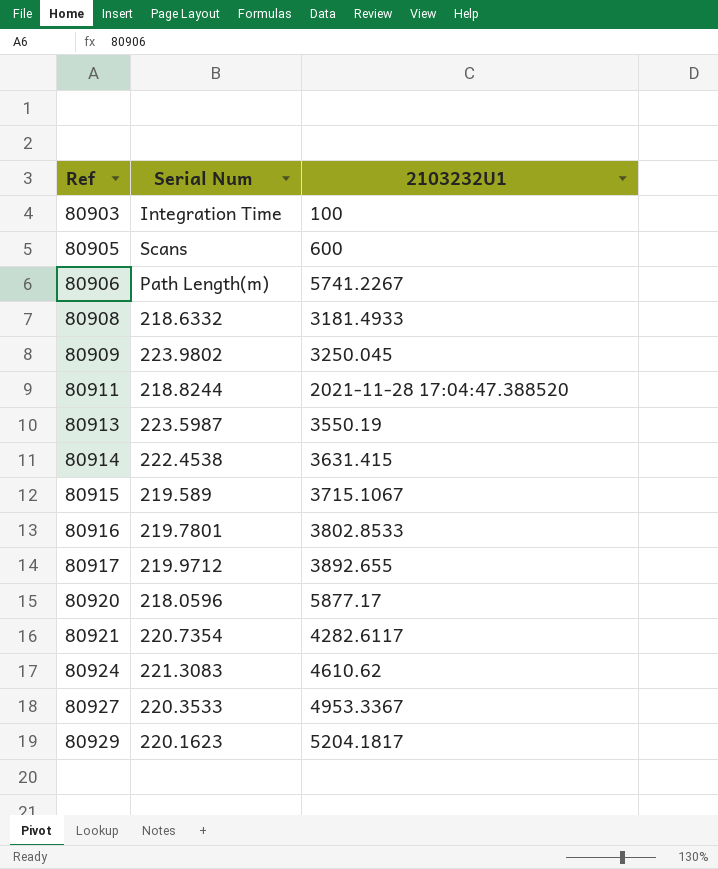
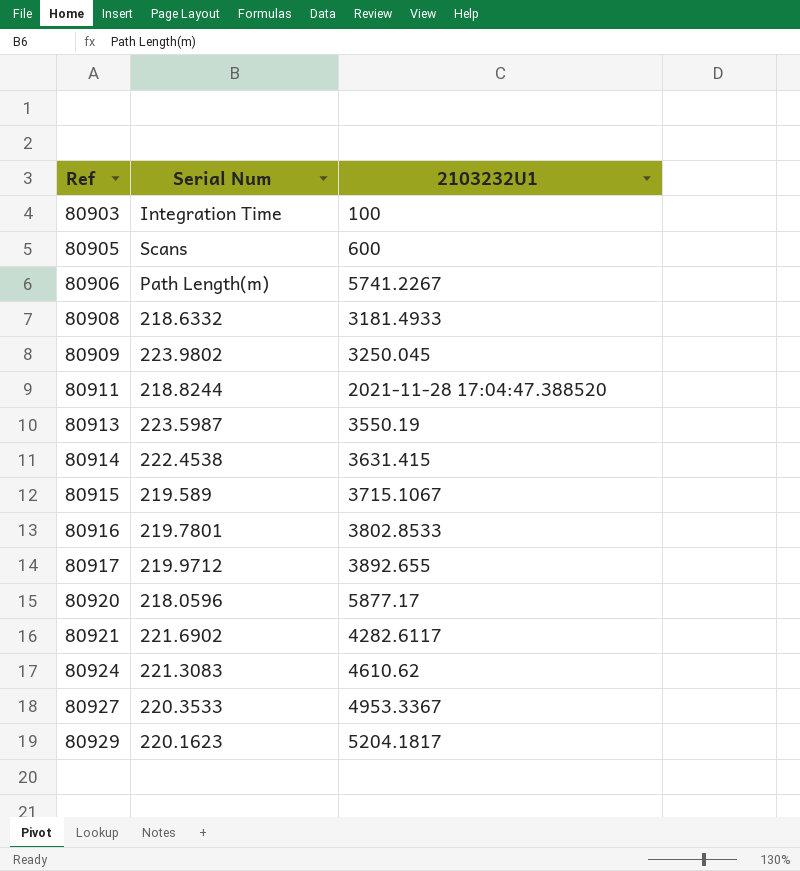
80921 | Serial Num: 220.7354 -> 221.6902

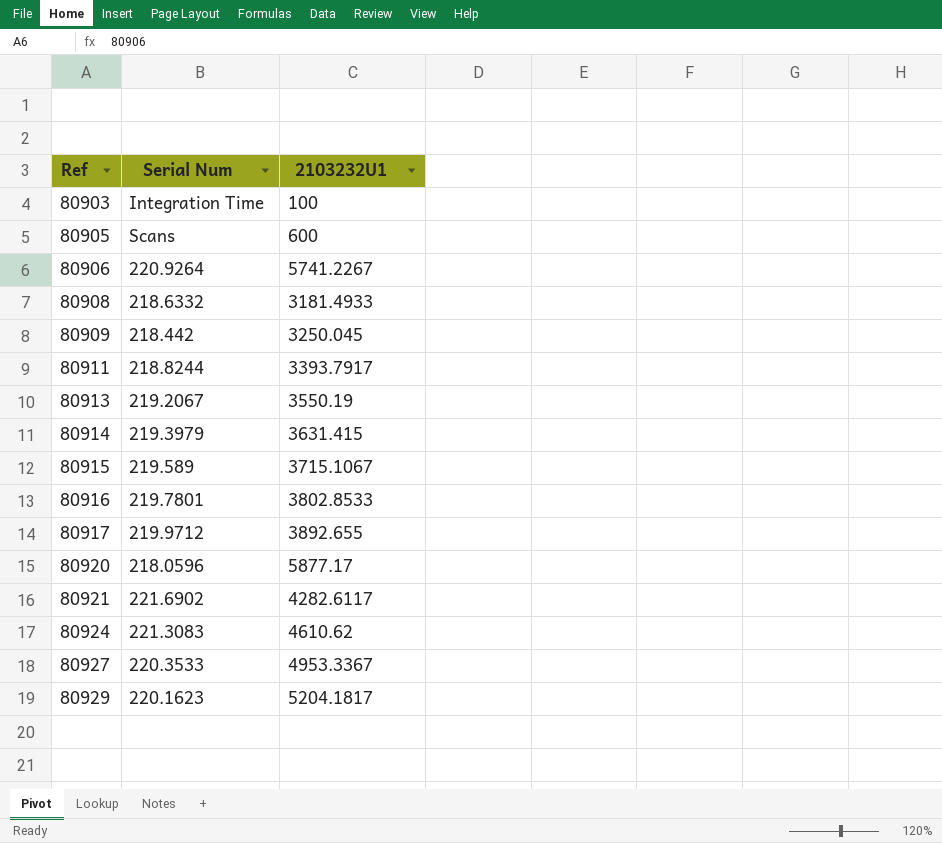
80906 | Serial Num: Path Length(m) -> 220.9264
80909 | Serial Num: 223.9802 -> 218.442
80911 | 2103232U1: 2021-11-28 17:04:47.388520 -> 3393.7917
80913 | Serial Num: 223.5987 -> 219.2067
80914 | Serial Num: 222.4538 -> 219.3979

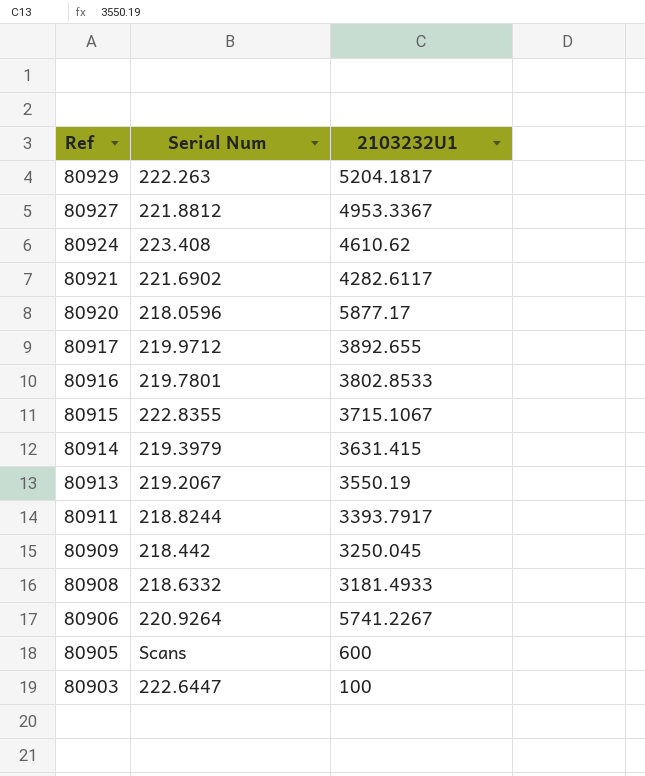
row order: Ref ascending -> Ref descending
80929 | Serial Num: 220.1623 -> 222.263
80927 | Serial Num: 220.3533 -> 221.8812
80924 | Serial Num: 221.3083 -> 223.408
80915 | Serial Num: 219.589 -> 222.8355
80903 | Serial Num: Integration Time -> 222.6447

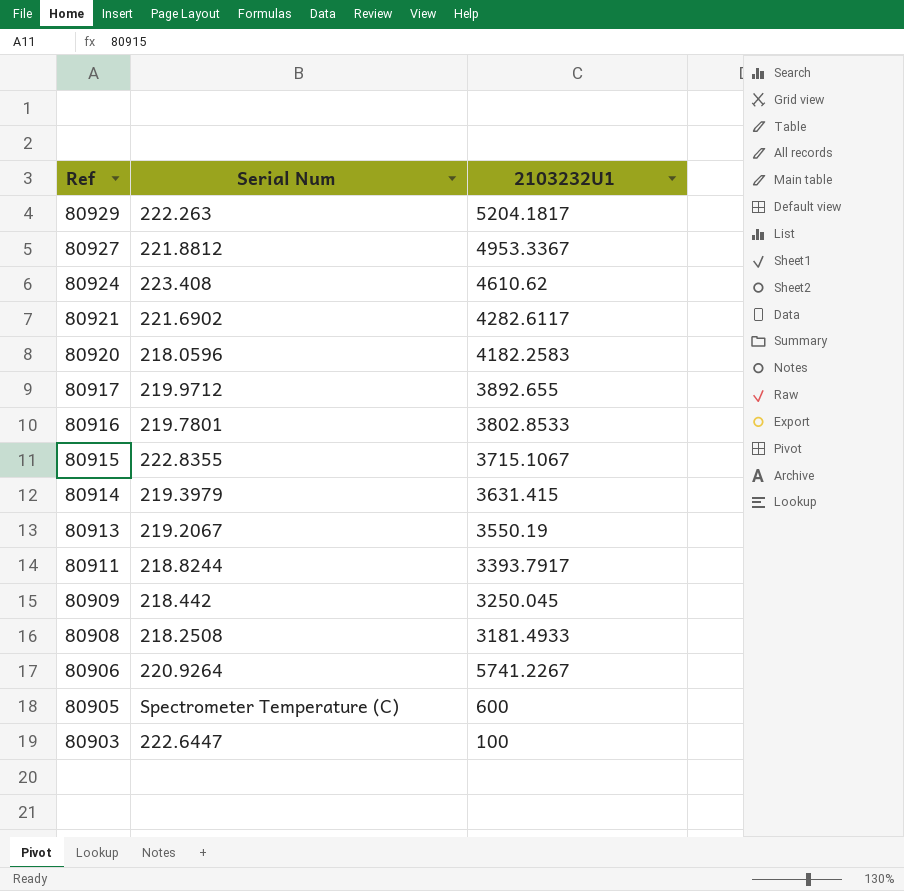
80920 | 2103232U1: 5877.17 -> 4182.2583
80908 | Serial Num: 218.6332 -> 218.2508
80905 | Serial Num: Scans -> Spectrometer Temperature (C)

